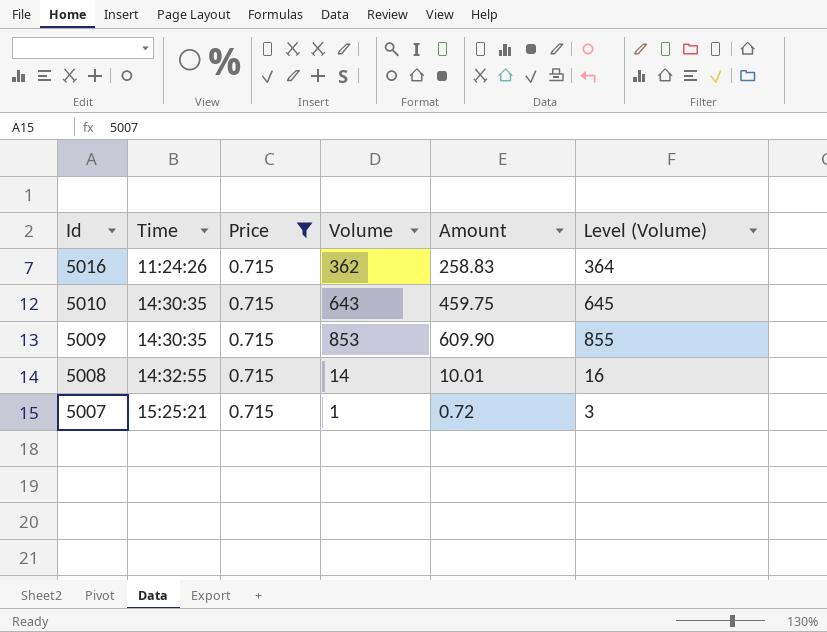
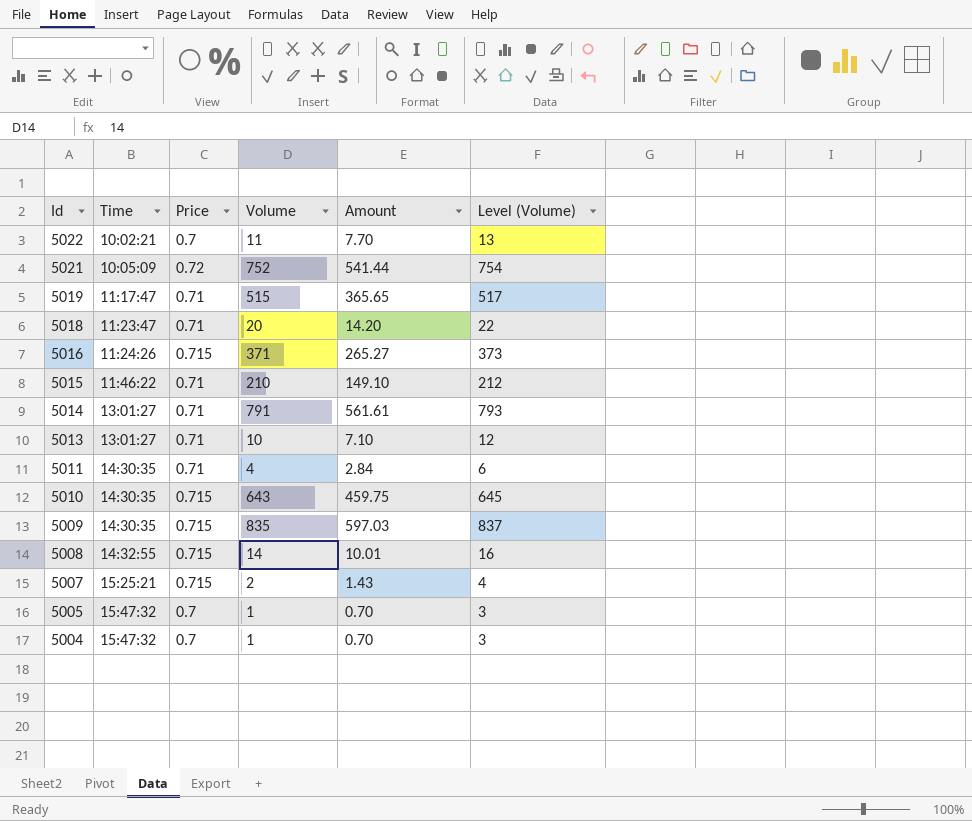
filter: Price = 0.715 -> none
5016 | Volume: 362 -> 371
5016 | Amount: 258.83 -> 265.27
5016 | Level (Volume): 364 -> 373
5009 | Volume: 853 -> 835
5009 | Amount: 609.90 -> 597.03
5009 | Level (Volume): 855 -> 837
5007 | Volume: 1 -> 2
5007 | Amount: 0.72 -> 1.43
5007 | Level (Volume): 3 -> 4

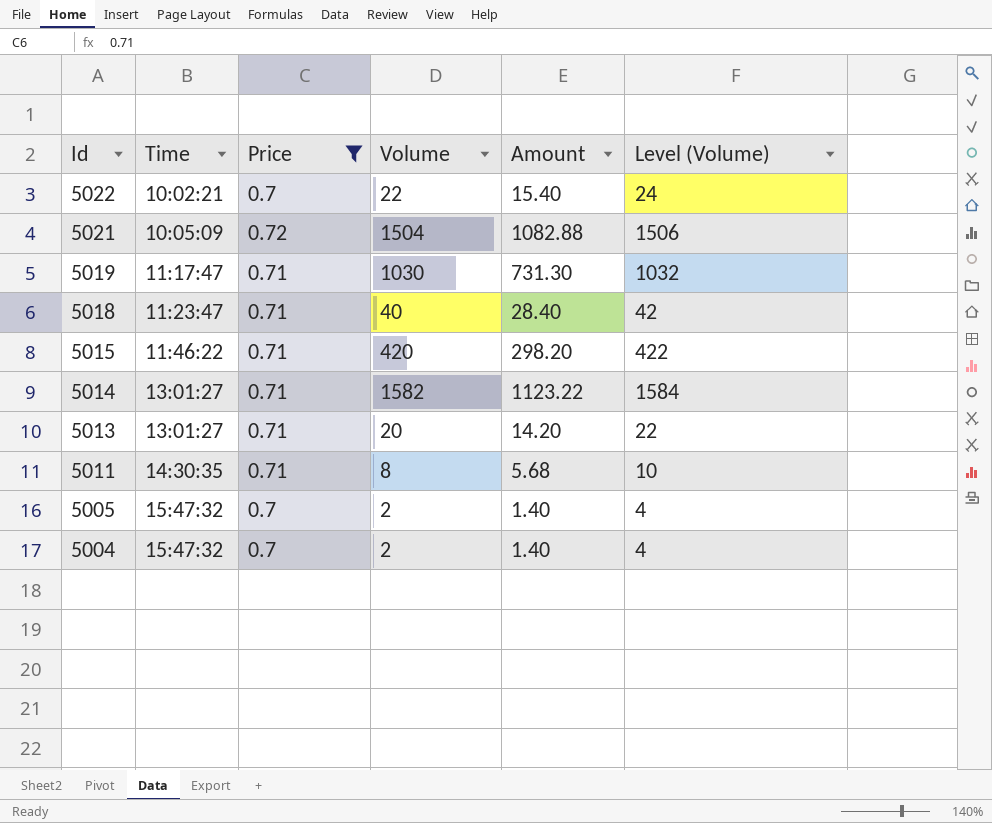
filter: none -> Price != 0.715
5022 | Volume: 11 -> 22
5022 | Amount: 7.70 -> 15.40
5022 | Level (Volume): 13 -> 24
5021 | Volume: 752 -> 1504
5021 | Amount: 541.44 -> 1082.88
5021 | Level (Volume): 754 -> 1506
5019 | Volume: 515 -> 1030
5019 | Amount: 365.65 -> 731.30
5019 | Level (Volume): 517 -> 1032
5018 | Volume: 20 -> 40
5018 | Amount: 14.20 -> 28.40
5018 | Level (Volume): 22 -> 42
5015 | Volume: 210 -> 420
5015 | Amount: 149.10 -> 298.20
5015 | Level (Volume): 212 -> 422
5014 | Volume: 791 -> 1582
5014 | Amount: 561.61 -> 1123.22
5014 | Level (Volume): 793 -> 1584
5013 | Volume: 10 -> 20
5013 | Amount: 7.10 -> 14.20
5013 | Level (Volume): 12 -> 22
5011 | Volume: 4 -> 8
5011 | Amount: 2.84 -> 5.68
5011 | Level (Volume): 6 -> 10
5005 | Volume: 1 -> 2
5005 | Amount: 0.70 -> 1.40
5005 | Level (Volume): 3 -> 4
5004 | Volume: 1 -> 2
5004 | Amount: 0.70 -> 1.40
5004 | Level (Volume): 3 -> 4

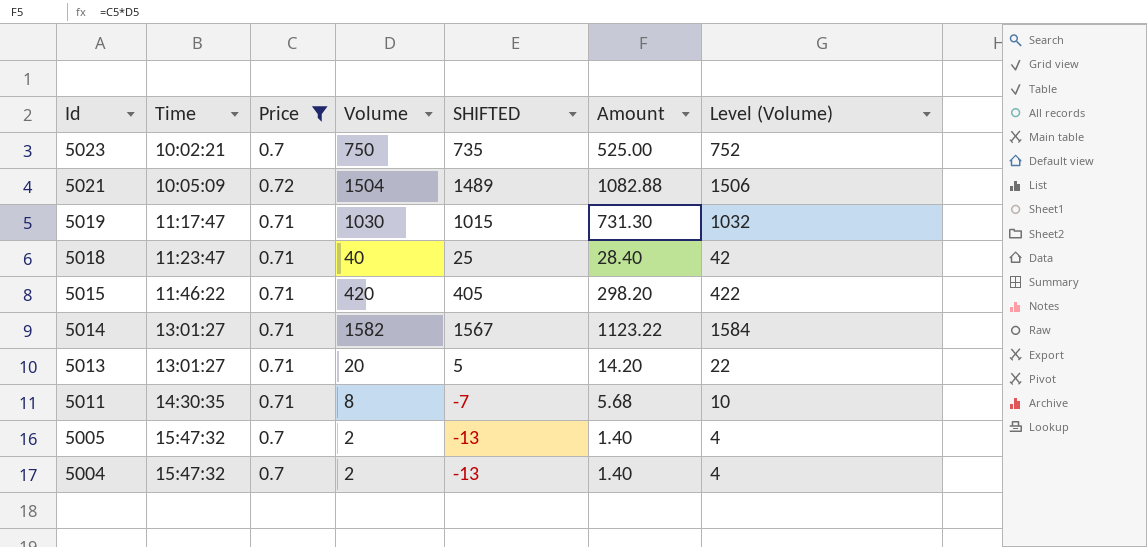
column SHIFTED | formula: none -> [Volume] - 15
row 5022: 10:02:21 | 0.7 | 22 | 15.40 | 24 -> none
row 5023: none -> 10:02:21 | 0.7 | 750 | 735 | 525.00 | 752

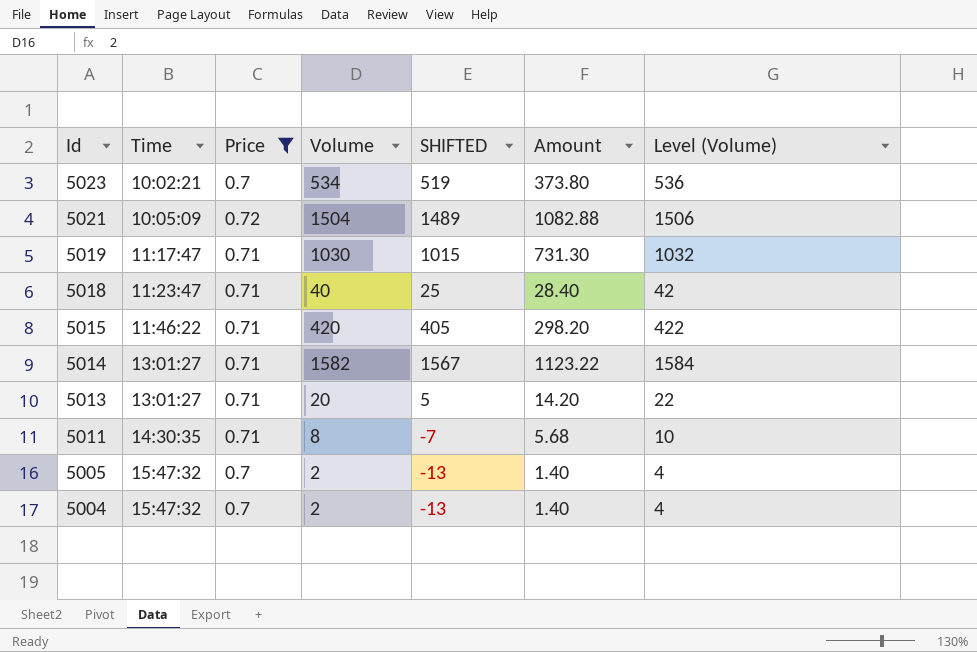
5023 | Volume: 750 -> 534
5023 | SHIFTED: 735 -> 519
5023 | Amount: 525.00 -> 373.80
5023 | Level (Volume): 752 -> 536

